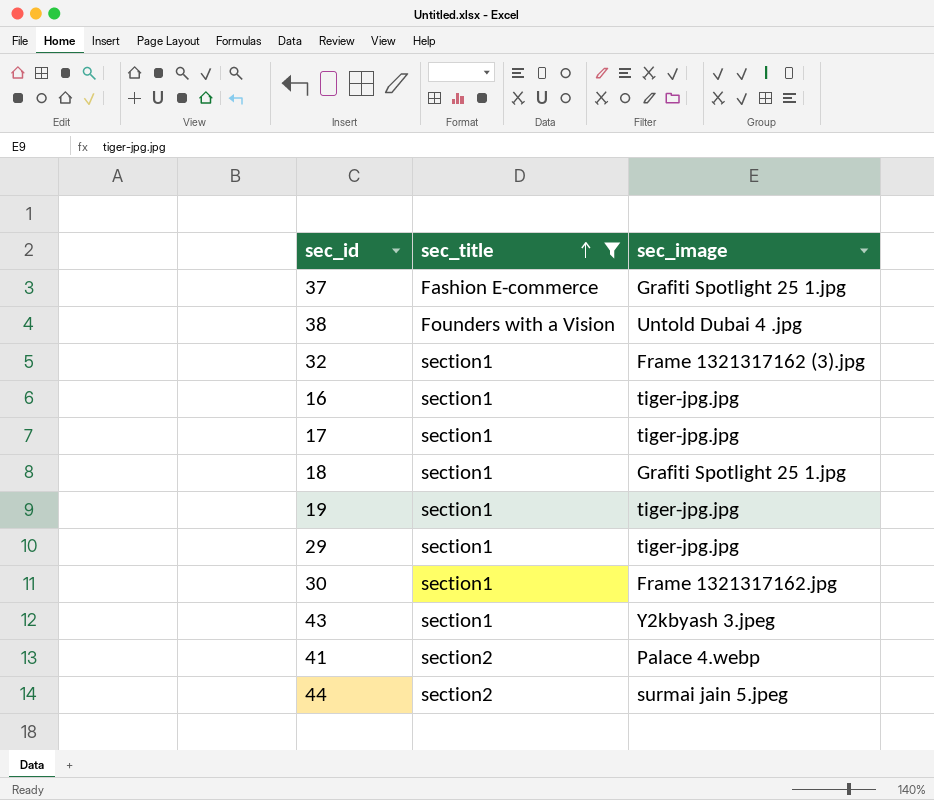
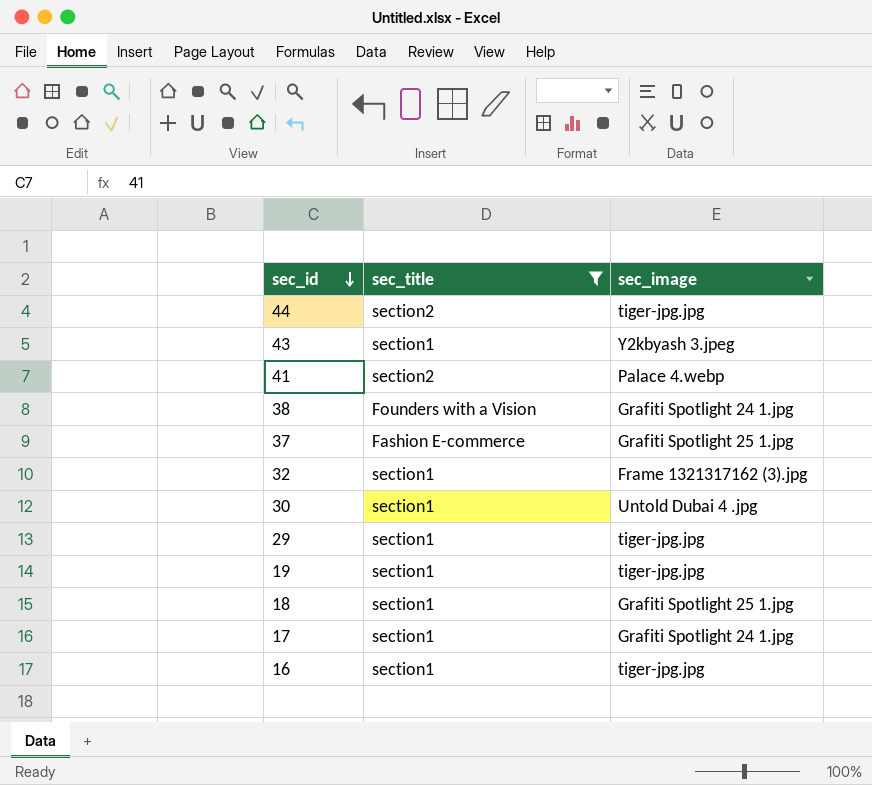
row order: sec_title ascending -> sec_id descending
44 | sec_image: surmai jain 5.jpeg -> tiger-jpg.jpg
38 | sec_image: Untold Dubai 4 .jpg -> Grafiti Spotlight 24 1.jpg
30 | sec_image: Frame 1321317162.jpg -> Untold Dubai 4 .jpg
17 | sec_image: tiger-jpg.jpg -> Grafiti Spotlight 24 1.jpg

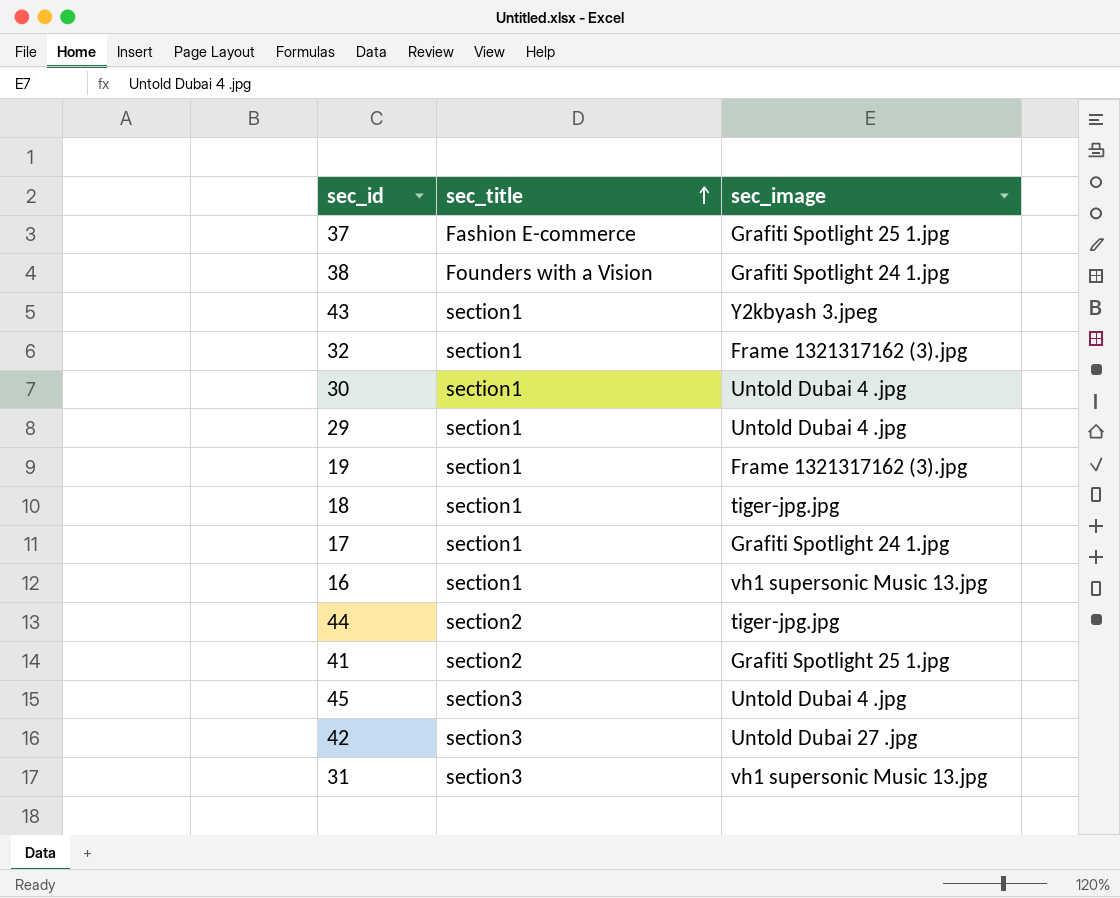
filter: sec_title != section3 -> none
row order: sec_id descending -> sec_title ascending
29 | sec_image: tiger-jpg.jpg -> Untold Dubai 4 .jpg
19 | sec_image: tiger-jpg.jpg -> Frame 1321317162 (3).jpg
18 | sec_image: Grafiti Spotlight 25 1.jpg -> tiger-jpg.jpg
16 | sec_image: tiger-jpg.jpg -> vh1 supersonic Music 13.jpg
41 | sec_image: Palace 4.webp -> Grafiti Spotlight 25 1.jpg

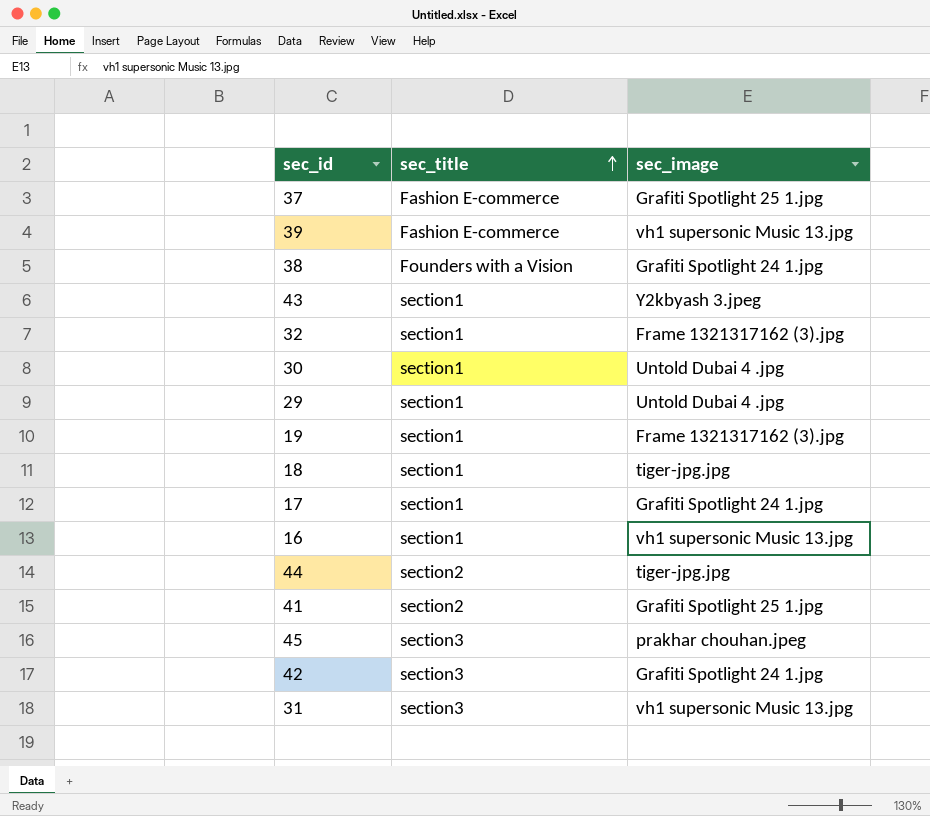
row 39: none -> Fashion E-commerce | vh1 supersonic Music 13.jpg
45 | sec_image: Untold Dubai 4 .jpg -> prakhar chouhan.jpeg
42 | sec_image: Untold Dubai 27 .jpg -> Grafiti Spotlight 24 1.jpg

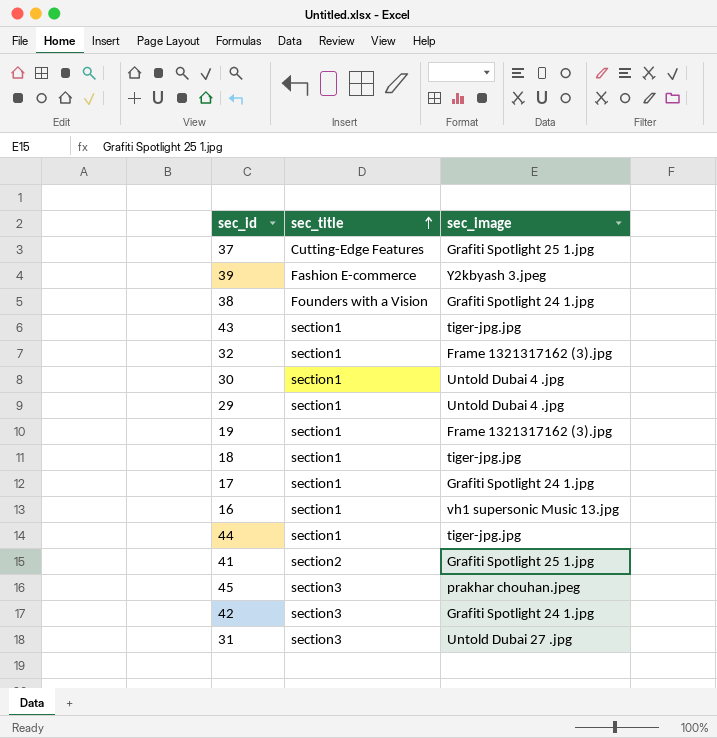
37 | sec_title: Fashion E-commerce -> Cutting-Edge Features
39 | sec_image: vh1 supersonic Music 13.jpg -> Y2kbyash 3.jpeg
43 | sec_image: Y2kbyash 3.jpeg -> tiger-jpg.jpg
44 | sec_title: section2 -> section1
31 | sec_image: vh1 supersonic Music 13.jpg -> Untold Dubai 27 .jpg

